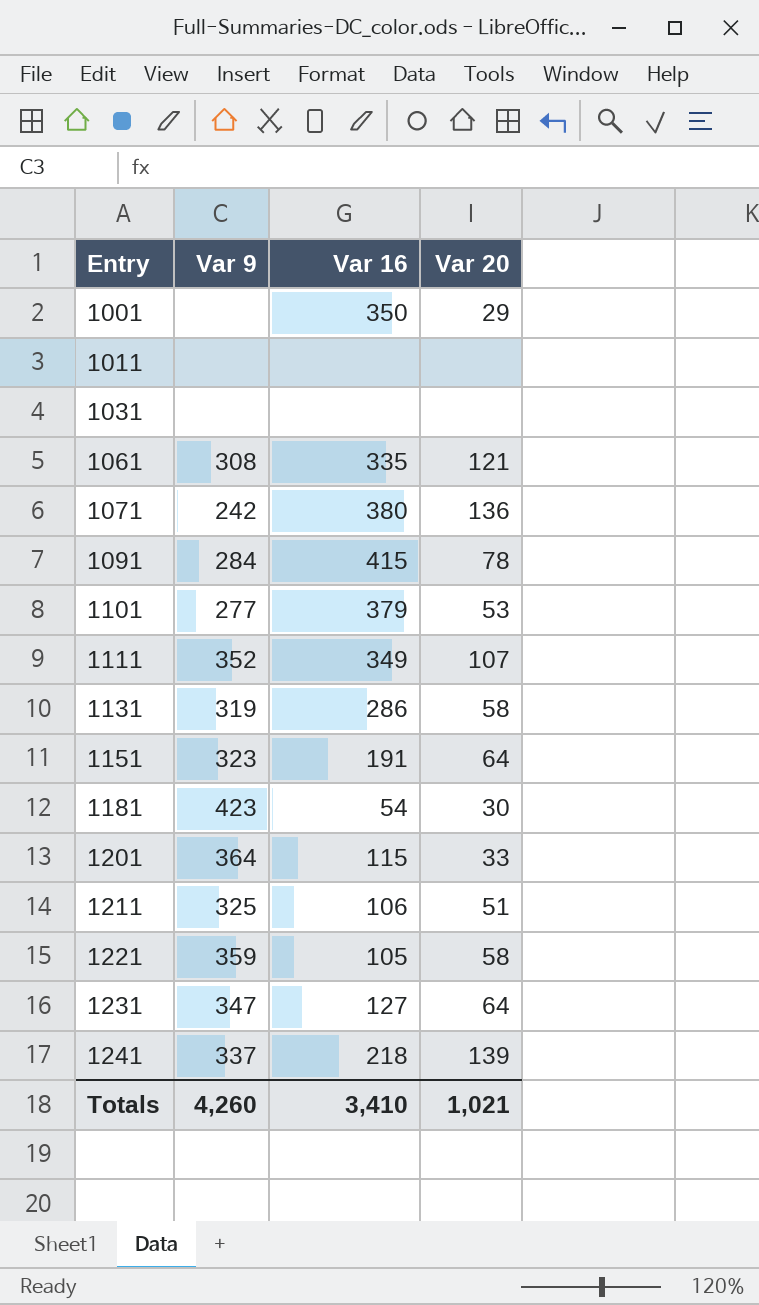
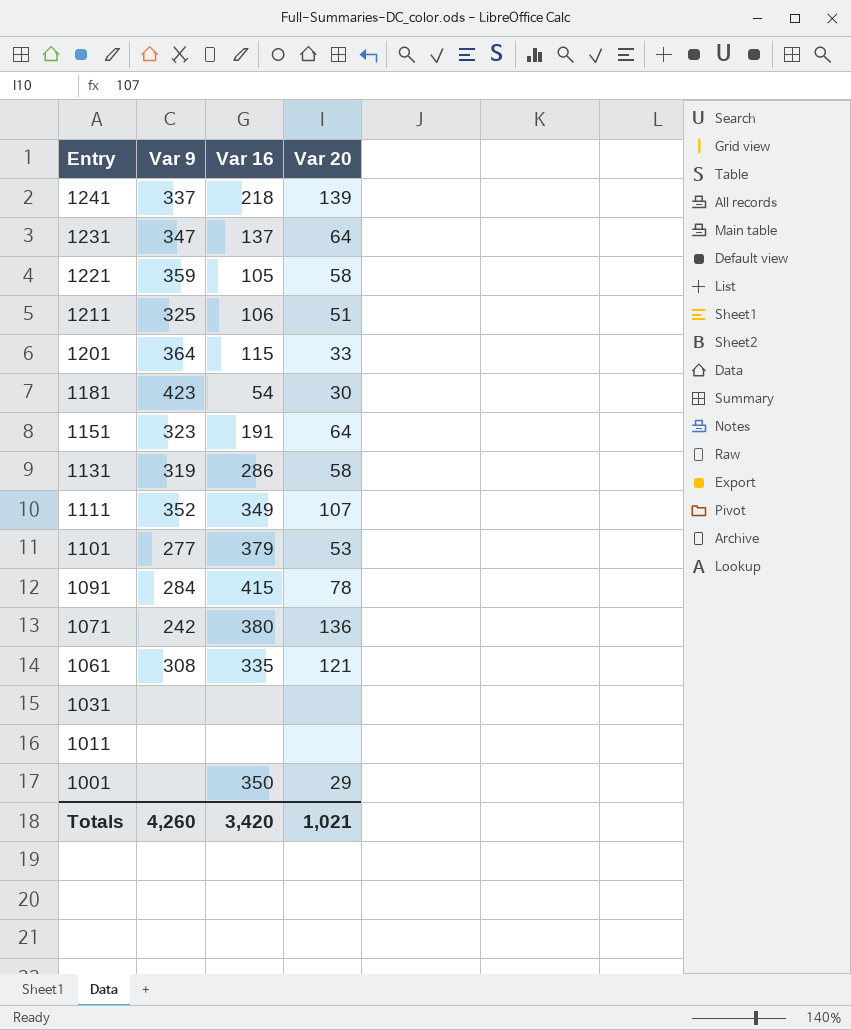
row order: Entry ascending -> Entry descending
1231 | Var 16: 127 -> 137
Totals | Var 16: 3,410 -> 3,420

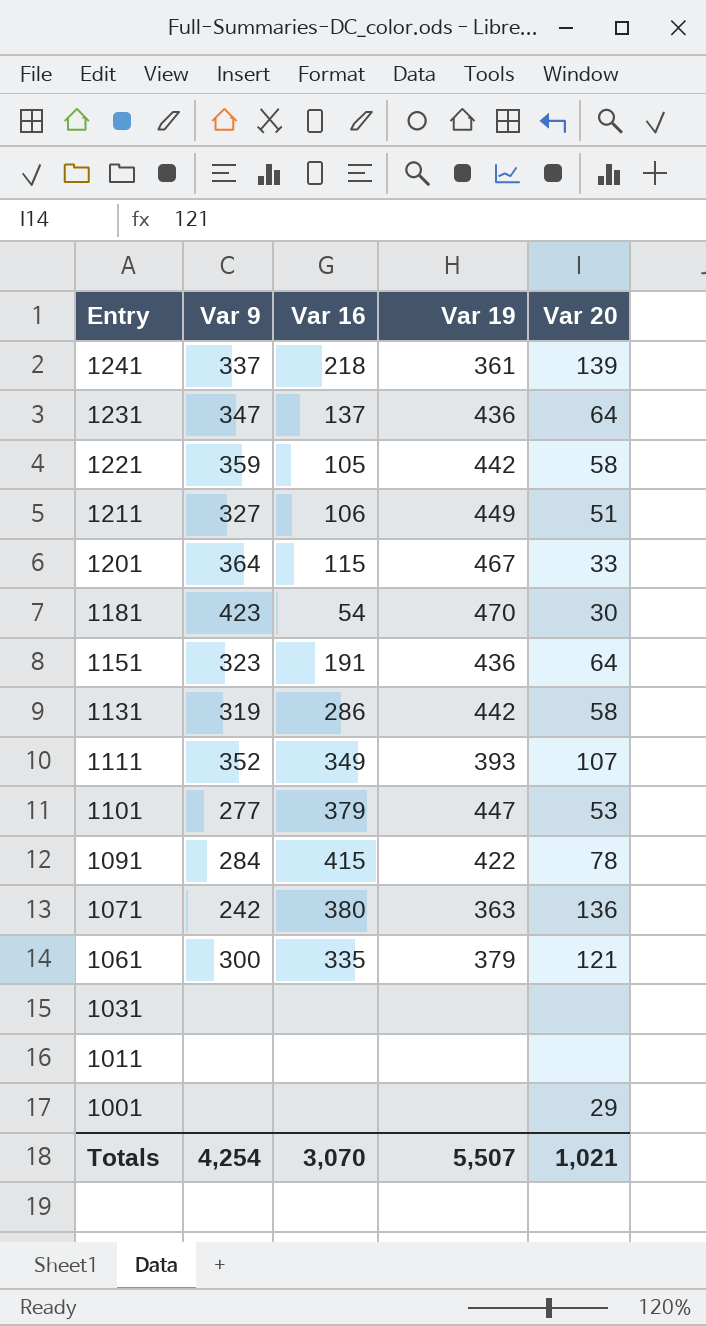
column Var 19 | position: none -> 4
1211 | Var 9: 325 -> 327
1061 | Var 9: 308 -> 300
1001 | Var 16: 350 -> none
Totals | Var 9: 4,260 -> 4,254
Totals | Var 16: 3,420 -> 3,070

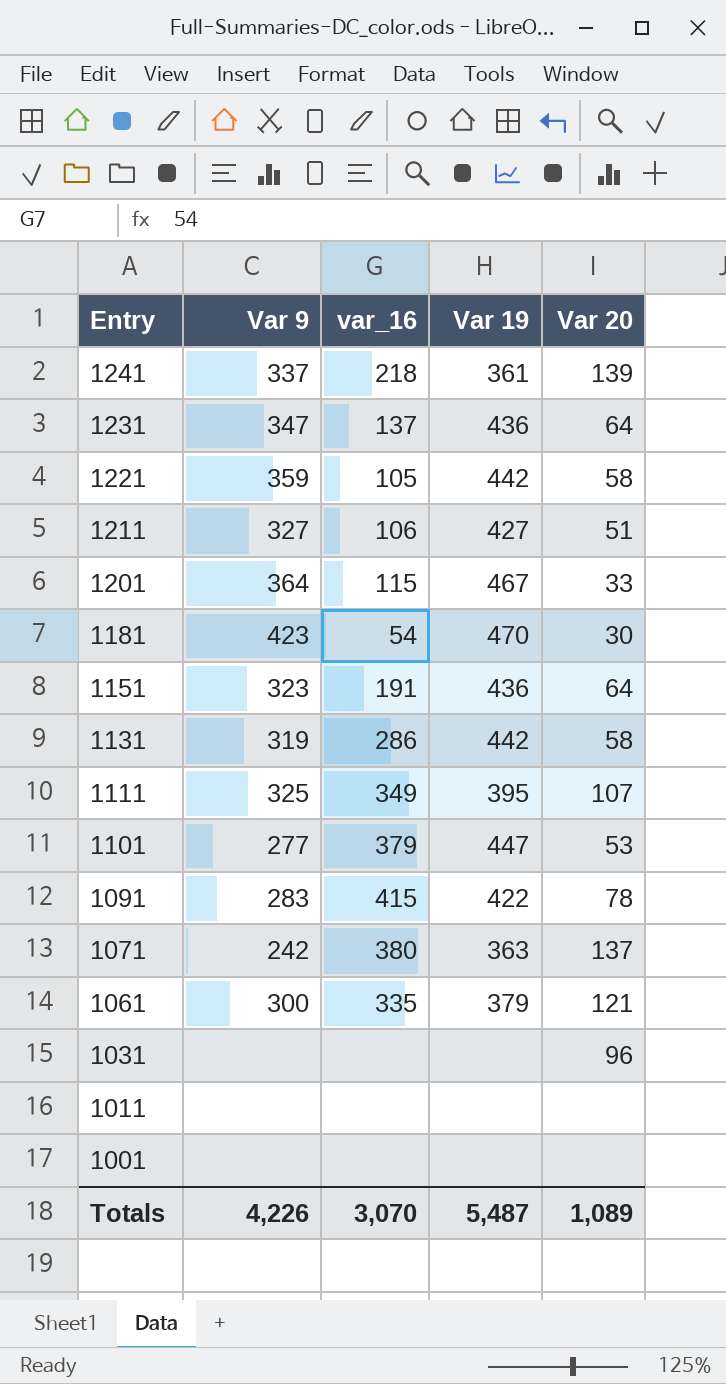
column name: Var 16 -> var_16
1211 | Var 19: 449 -> 427
1111 | Var 9: 352 -> 325
1111 | Var 19: 393 -> 395
1091 | Var 9: 284 -> 283
1071 | Var 20: 136 -> 137
1031 | Var 20: none -> 96
1001 | Var 20: 29 -> none
Totals | Var 9: 4,254 -> 4,226
Totals | Var 19: 5,507 -> 5,487
Totals | Var 20: 1,021 -> 1,089

